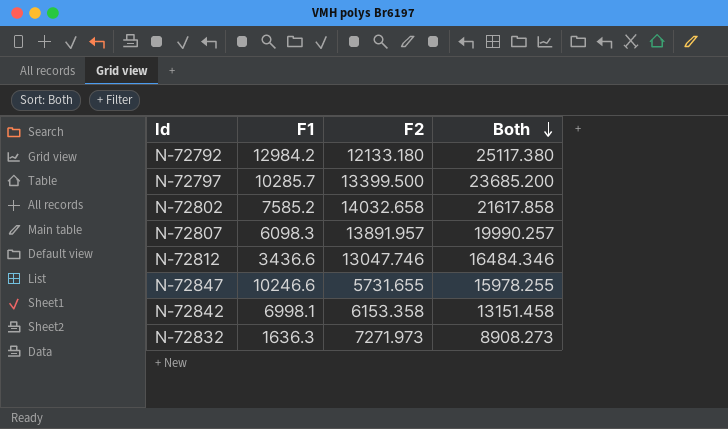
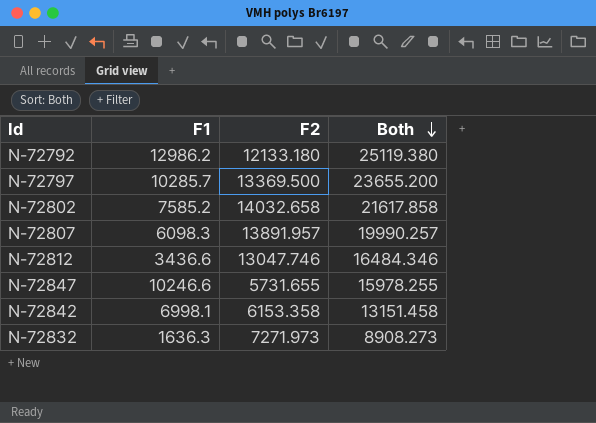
N-72792 | F1: 12984.2 -> 12986.2
N-72792 | Both: 25117.380 -> 25119.380
N-72797 | F2: 13399.500 -> 13369.500
N-72797 | Both: 23685.200 -> 23655.200

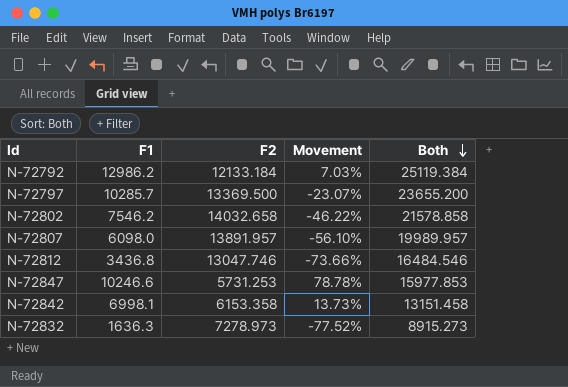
column Movement | formula: none -> ([F1] - [F2]) / [F2]
N-72792 | F2: 12133.180 -> 12133.184
N-72792 | Both: 25119.380 -> 25119.384
N-72802 | F1: 7585.2 -> 7546.2
N-72802 | Both: 21617.858 -> 21578.858
N-72807 | F1: 6098.3 -> 6098.0
N-72807 | Both: 19990.257 -> 19989.957
N-72812 | F1: 3436.6 -> 3436.8
N-72812 | Both: 16484.346 -> 16484.546
N-72847 | F2: 5731.655 -> 5731.253
N-72847 | Both: 15978.255 -> 15977.853
N-72832 | F2: 7271.973 -> 7278.973
N-72832 | Both: 8908.273 -> 8915.273

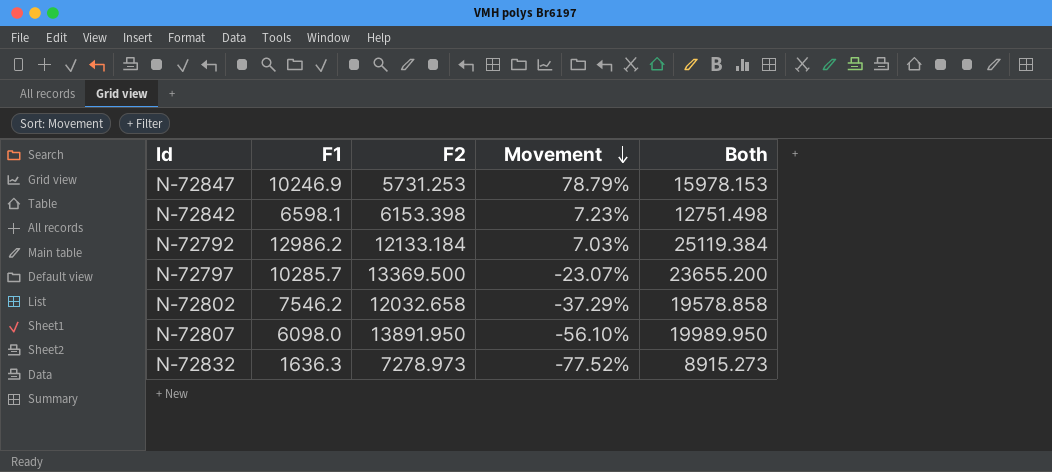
row order: Both descending -> Movement descending
row N-72812: 3436.8 | 13047.746 | -73.66% | 16484.546 -> none
N-72847 | F1: 10246.6 -> 10246.9
N-72847 | Movement: 78.78% -> 78.79%
N-72847 | Both: 15977.853 -> 15978.153
N-72842 | F1: 6998.1 -> 6598.1
N-72842 | F2: 6153.358 -> 6153.398
N-72842 | Movement: 13.73% -> 7.23%
N-72842 | Both: 13151.458 -> 12751.498
N-72802 | F2: 14032.658 -> 12032.658
N-72802 | Movement: -46.22% -> -37.29%
N-72802 | Both: 21578.858 -> 19578.858
N-72807 | F2: 13891.957 -> 13891.950
N-72807 | Both: 19989.957 -> 19989.950

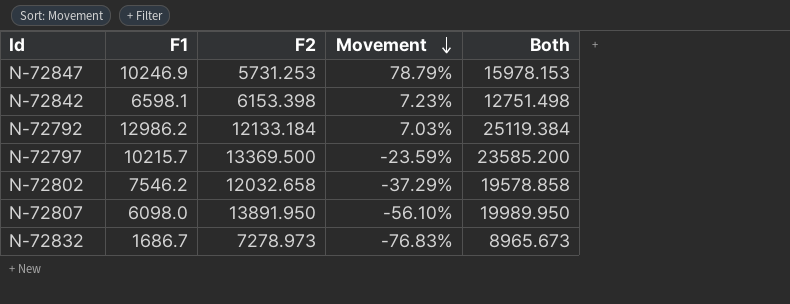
N-72797 | F1: 10285.7 -> 10215.7
N-72797 | Movement: -23.07% -> -23.59%
N-72797 | Both: 23655.200 -> 23585.200
N-72832 | F1: 1636.3 -> 1686.7
N-72832 | Movement: -77.52% -> -76.83%
N-72832 | Both: 8915.273 -> 8965.673

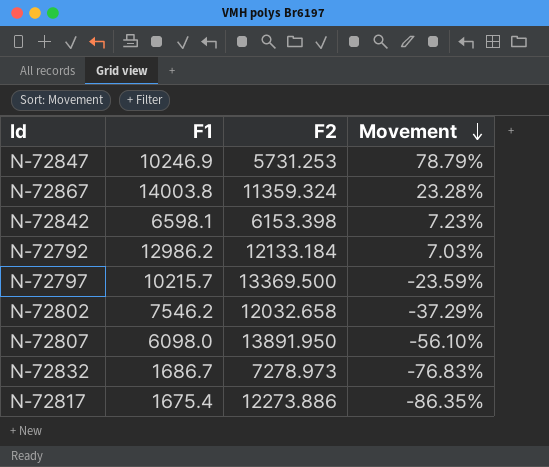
column Both | formula: [F1] + [F2] -> none
row N-72867: none -> 14003.8 | 11359.324 | 23.28%
row N-72817: none -> 1675.4 | 12273.886 | -86.35%

